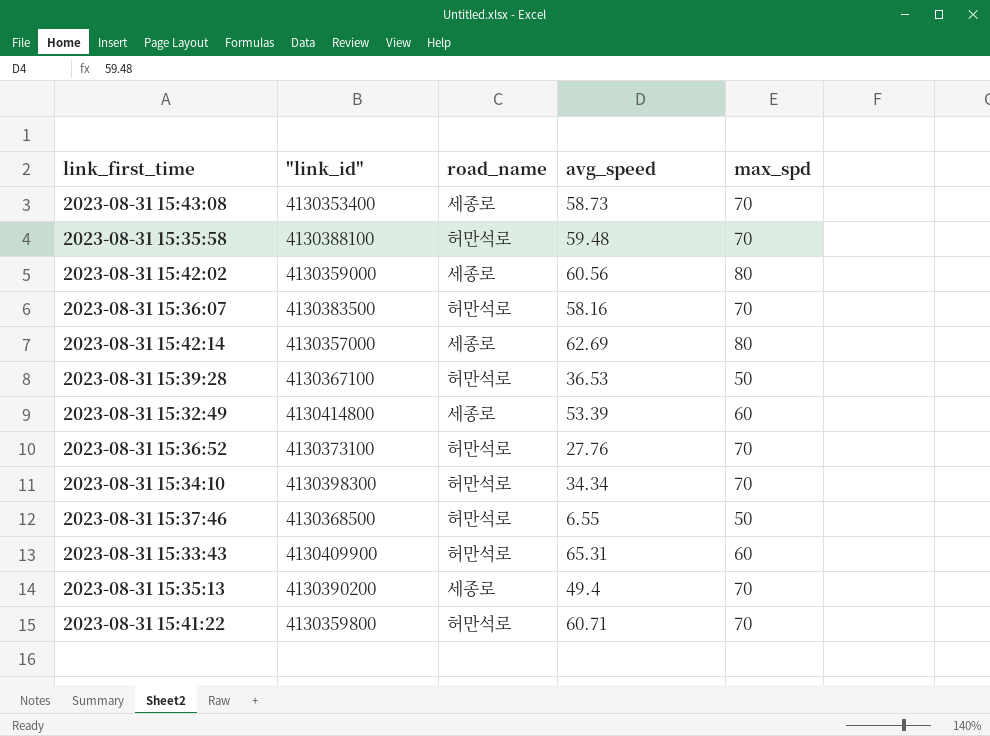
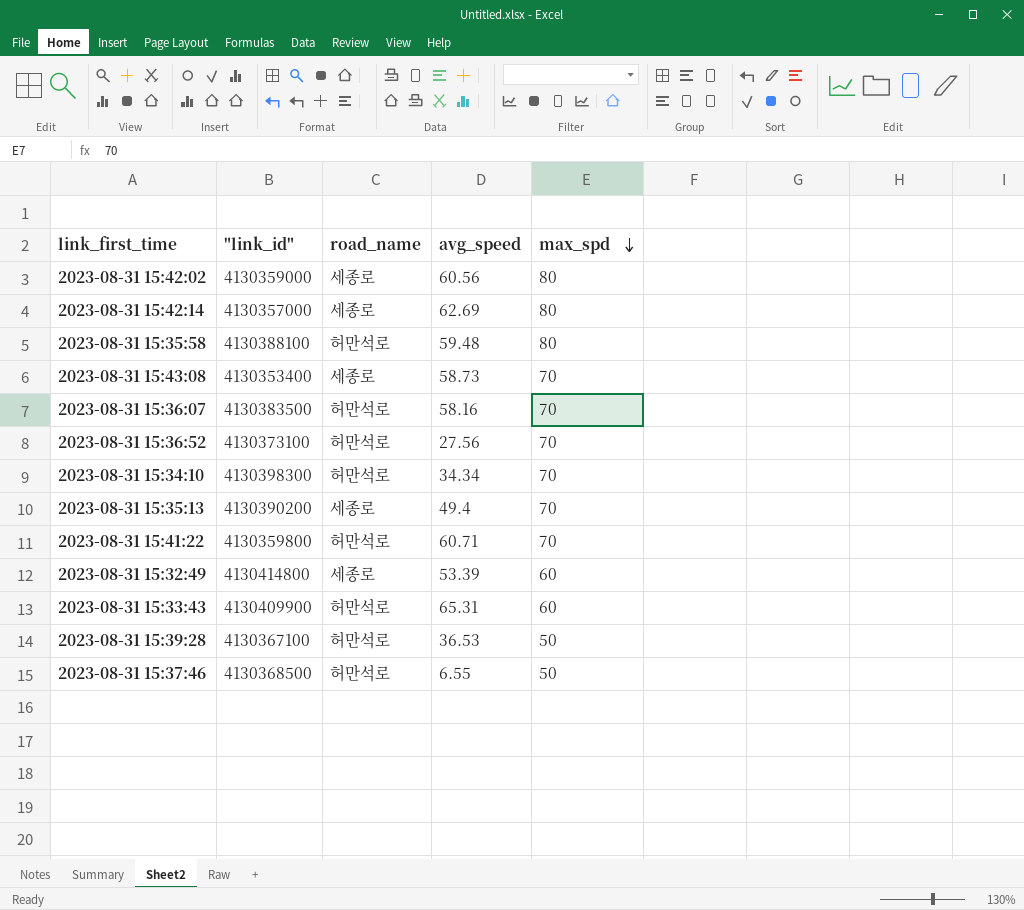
row order: none -> max_spd descending
2023-08-31 15:35:58 | max_spd: 70 -> 80
2023-08-31 15:36:52 | avg_speed: 27.76 -> 27.56

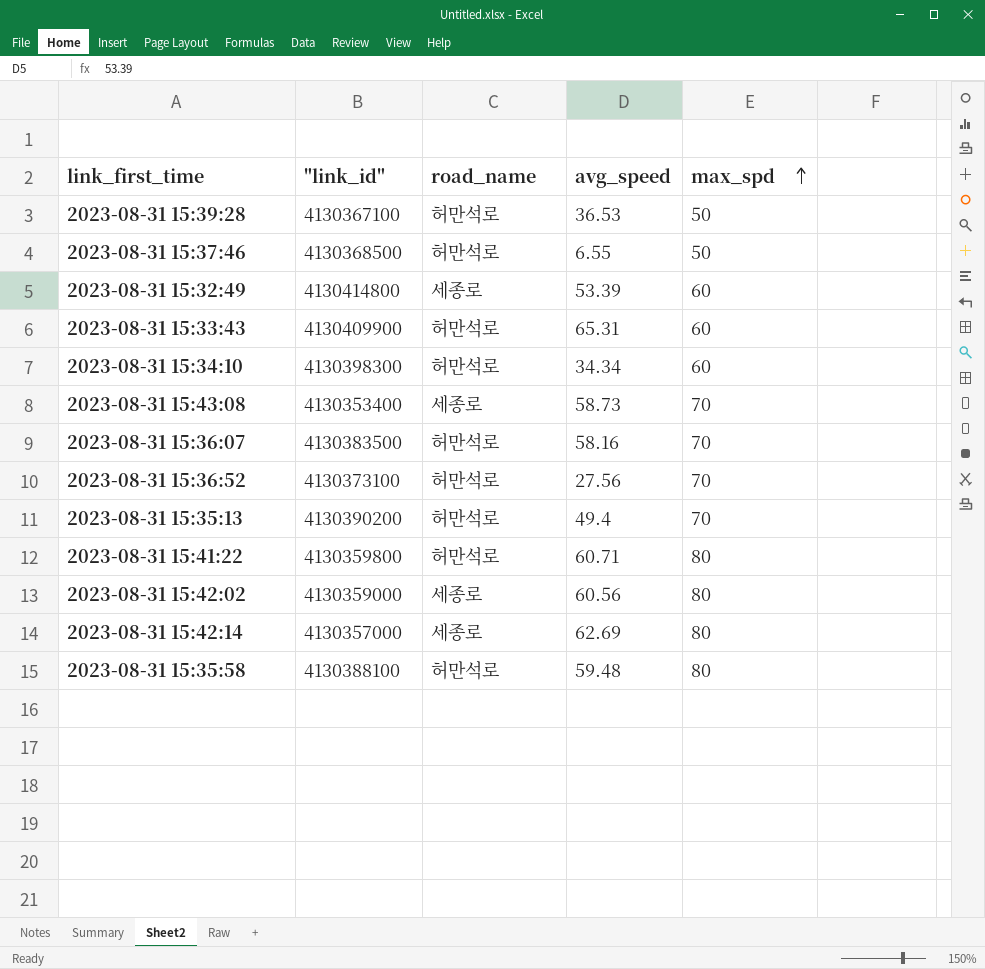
row order: max_spd descending -> max_spd ascending
2023-08-31 15:34:10 | max_spd: 70 -> 60
2023-08-31 15:35:13 | road_name: 세종로 -> 허만석로
2023-08-31 15:41:22 | max_spd: 70 -> 80

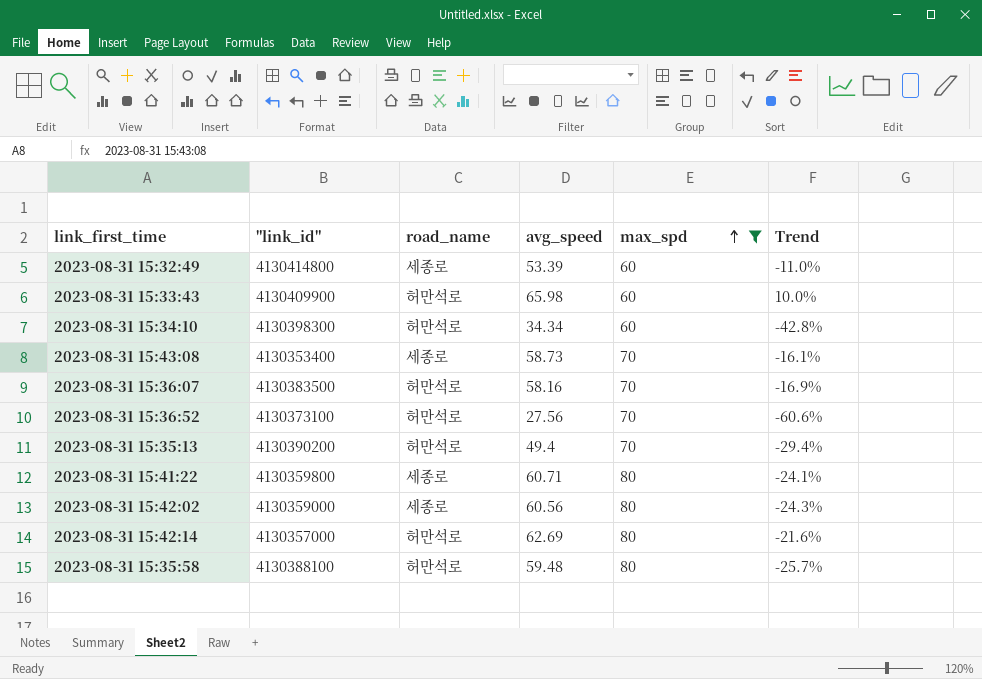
filter: none -> max_spd != 50
column Trend | formula: none -> ([avg_speed] - [max_spd]) / [max_spd]
2023-08-31 15:33:43 | avg_speed: 65.31 -> 65.98
2023-08-31 15:41:22 | road_name: 허만석로 -> 세종로
2023-08-31 15:42:14 | road_name: 세종로 -> 허만석로

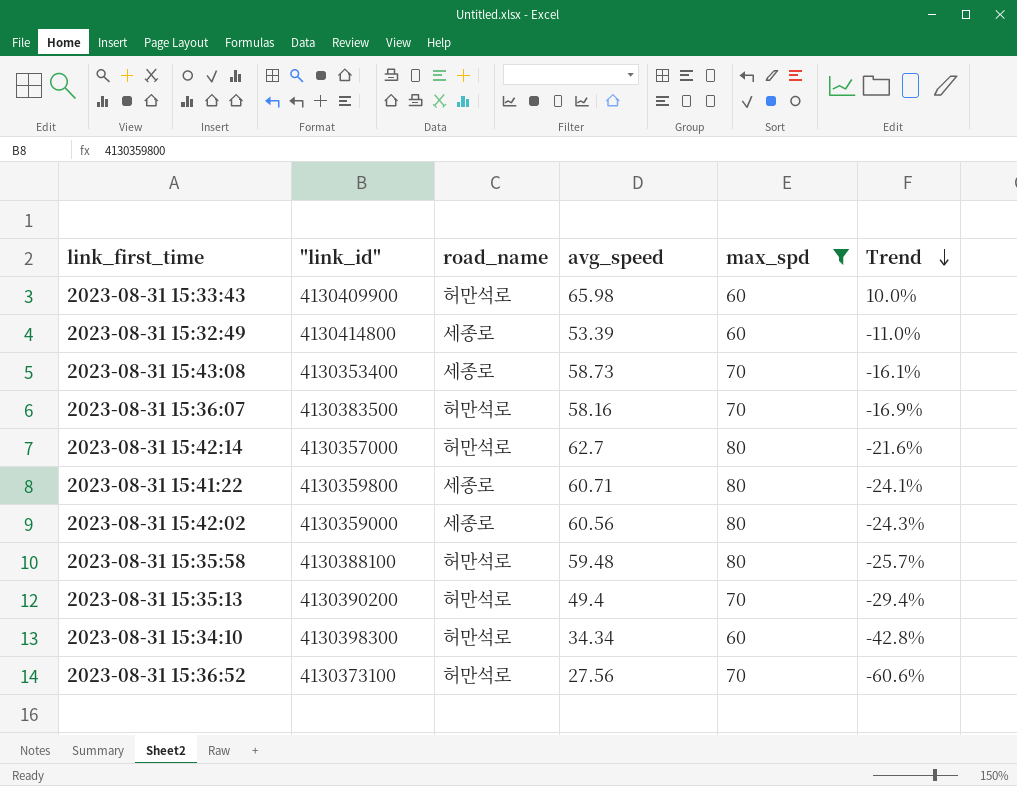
row order: max_spd ascending -> Trend descending
2023-08-31 15:42:14 | avg_speed: 62.69 -> 62.7

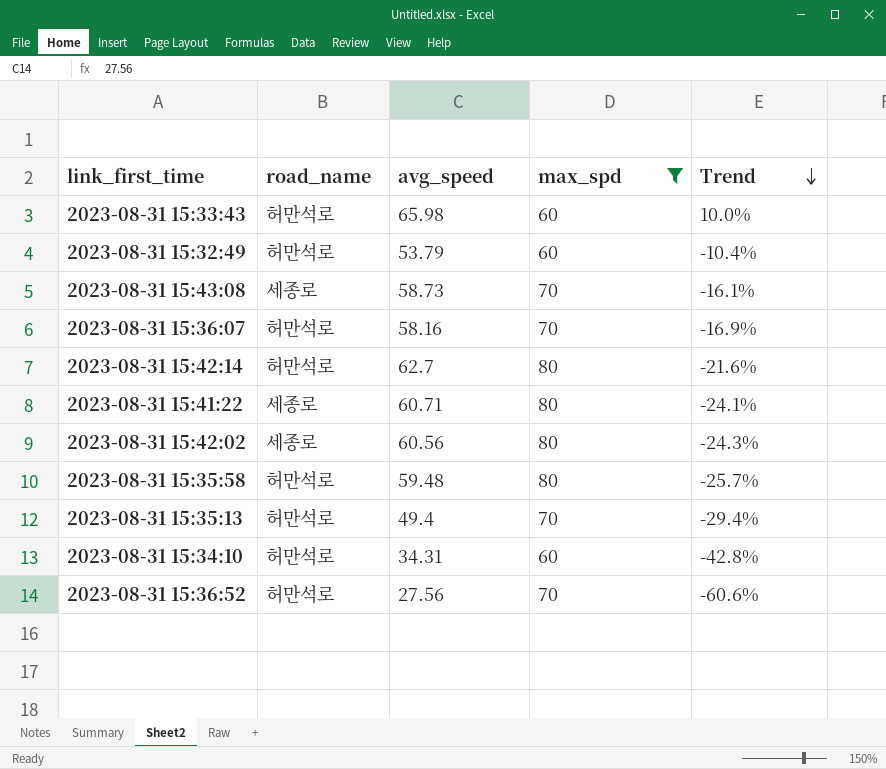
column "link_id" | position: 2 -> none
2023-08-31 15:32:49 | road_name: 세종로 -> 허만석로
2023-08-31 15:32:49 | avg_speed: 53.39 -> 53.79
2023-08-31 15:32:49 | Trend: -11.0% -> -10.4%
2023-08-31 15:34:10 | avg_speed: 34.34 -> 34.31

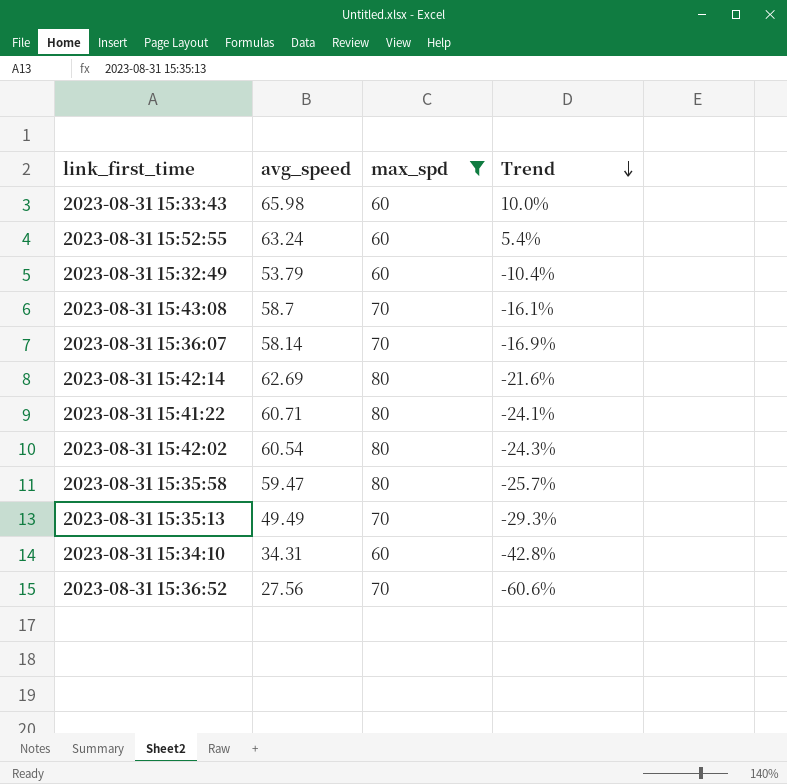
column road_name | position: 2 -> none
row 2023-08-31 15:52:55: none -> 63.24 | 60 | 5.4%
2023-08-31 15:43:08 | avg_speed: 58.73 -> 58.7
2023-08-31 15:36:07 | avg_speed: 58.16 -> 58.14
2023-08-31 15:42:14 | avg_speed: 62.7 -> 62.69
2023-08-31 15:42:02 | avg_speed: 60.56 -> 60.54
2023-08-31 15:35:58 | avg_speed: 59.48 -> 59.47
2023-08-31 15:35:13 | avg_speed: 49.4 -> 49.49
2023-08-31 15:35:13 | Trend: -29.4% -> -29.3%

